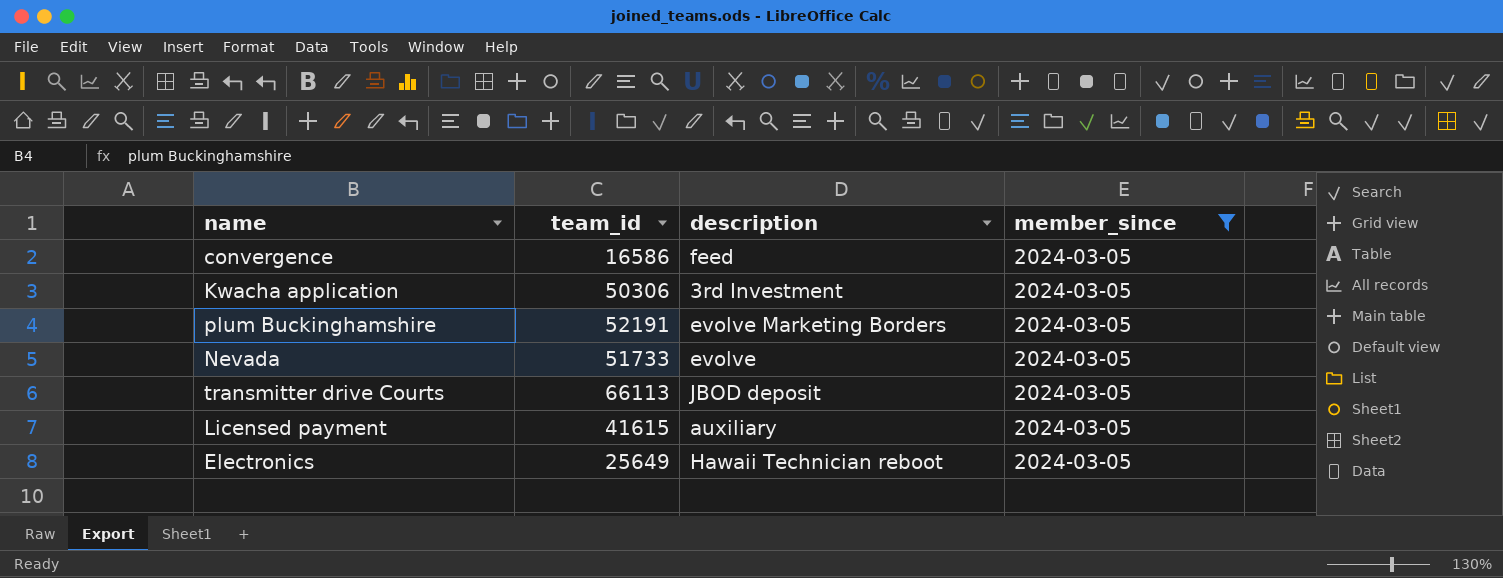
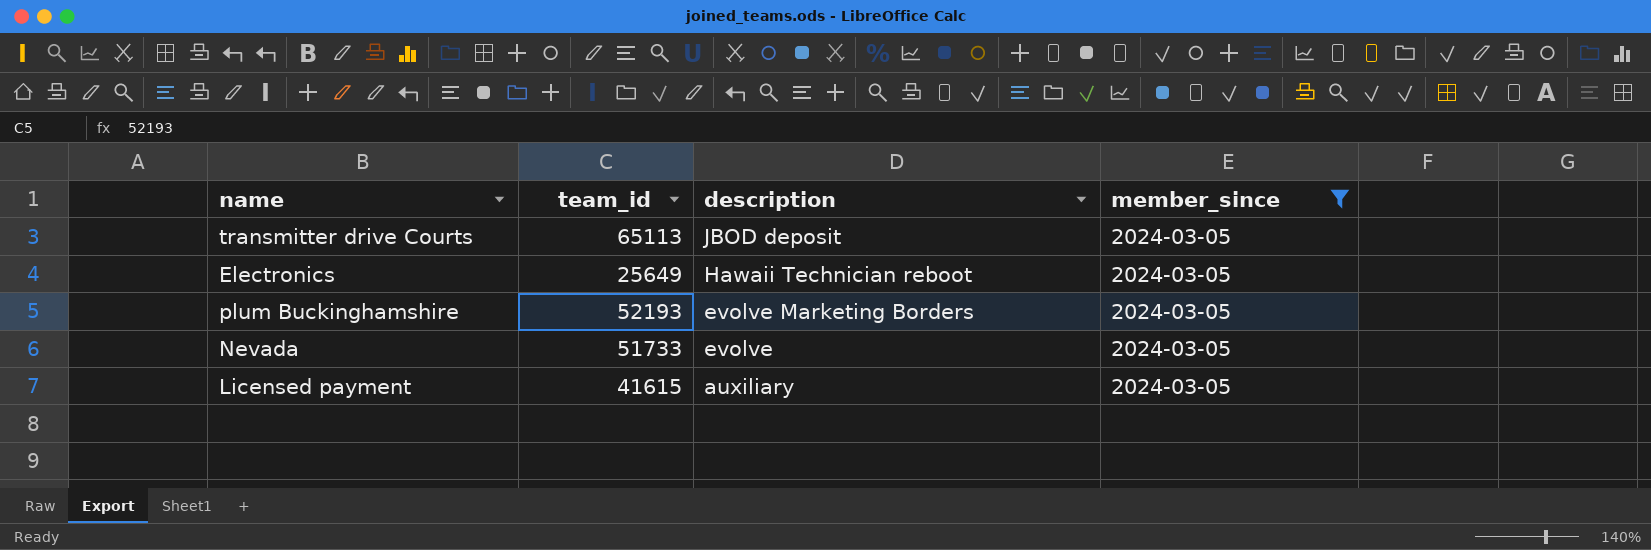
row order: none -> description descending
row convergence: 16586 | feed | 2024-03-05 -> none
row Kwacha application: 50306 | 3rd Investment | 2024-03-05 -> none
transmitter drive Courts | team_id: 66113 -> 65113
plum Buckinghamshire | team_id: 52191 -> 52193

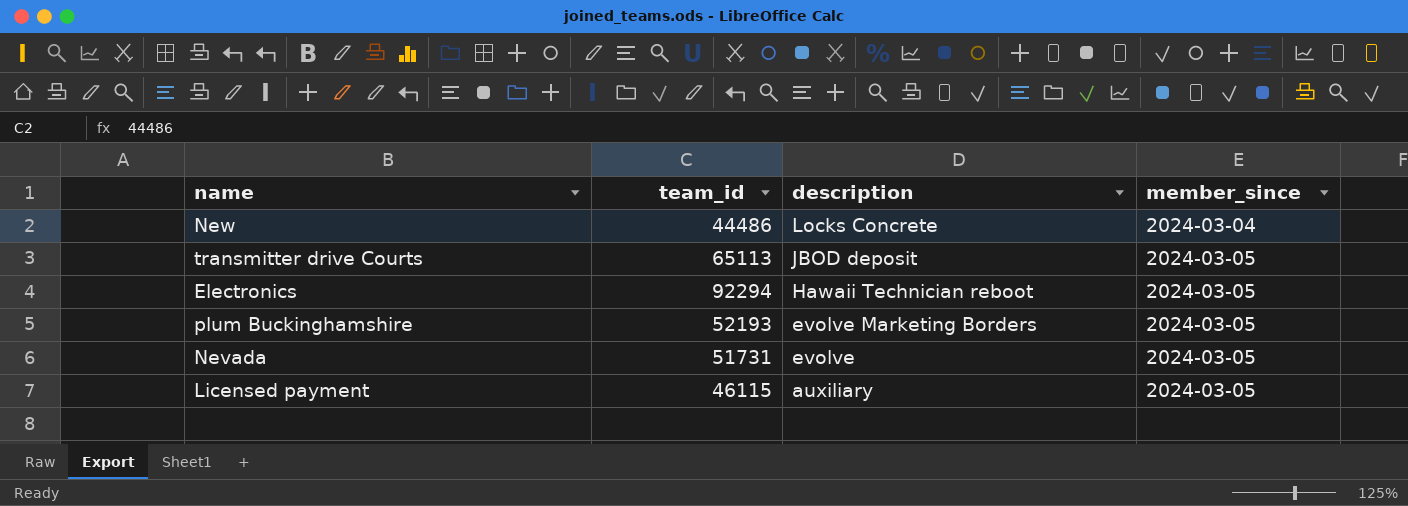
filter: member_since = 2024-03-05 -> none
Electronics | team_id: 25649 -> 92294
Nevada | team_id: 51733 -> 51731
Licensed payment | team_id: 41615 -> 46115

